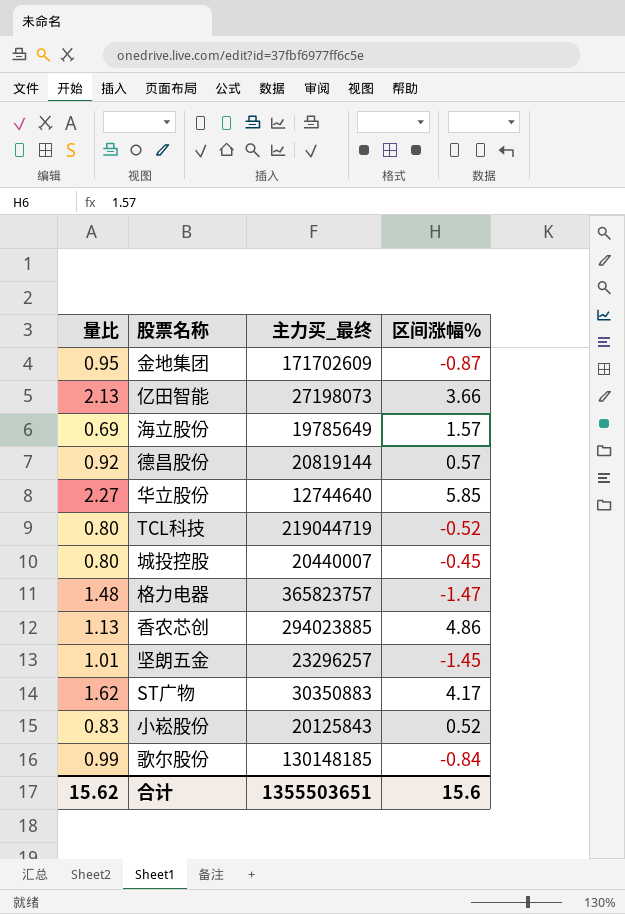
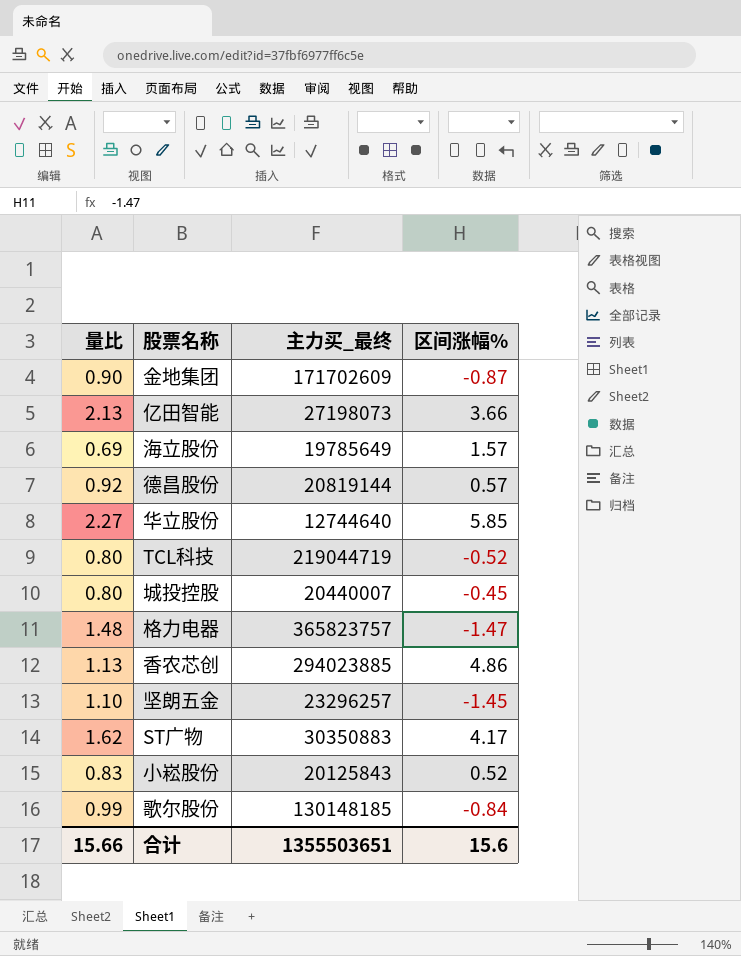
金地集团 | 量比: 0.95 -> 0.90
坚朗五金 | 量比: 1.01 -> 1.10
合计 | 量比: 15.62 -> 15.66

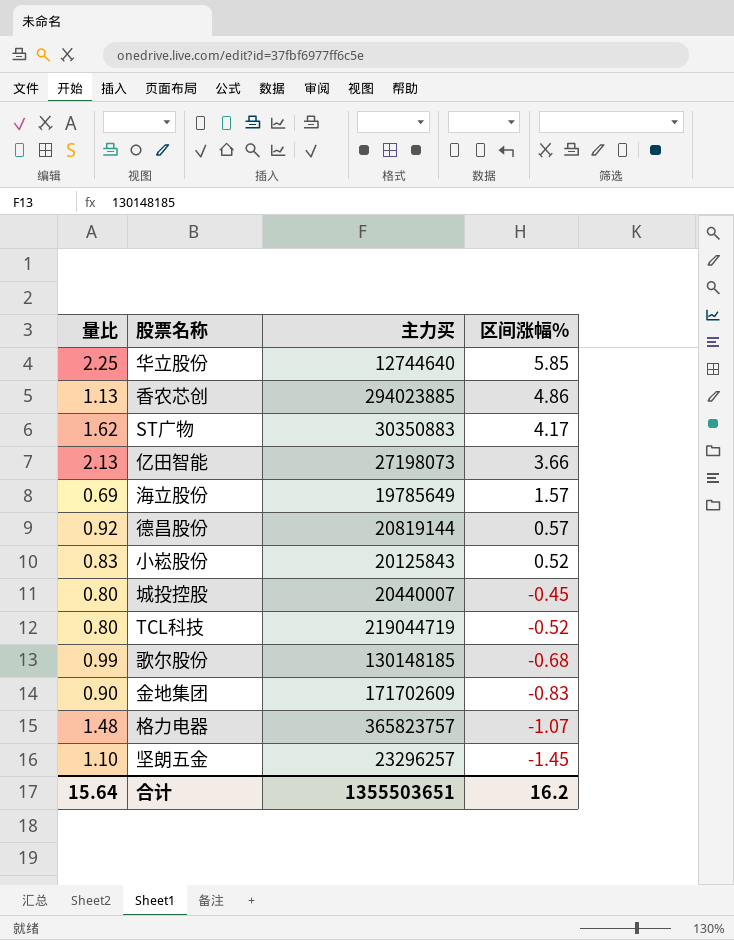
row order: none -> 区间涨幅% descending
column name: 主力买_最终 -> 主力买
华立股份 | 量比: 2.27 -> 2.25
歌尔股份 | 区间涨幅%: -0.84 -> -0.68
金地集团 | 区间涨幅%: -0.87 -> -0.83
格力电器 | 区间涨幅%: -1.47 -> -1.07
合计 | 量比: 15.66 -> 15.64
合计 | 区间涨幅%: 15.6 -> 16.2

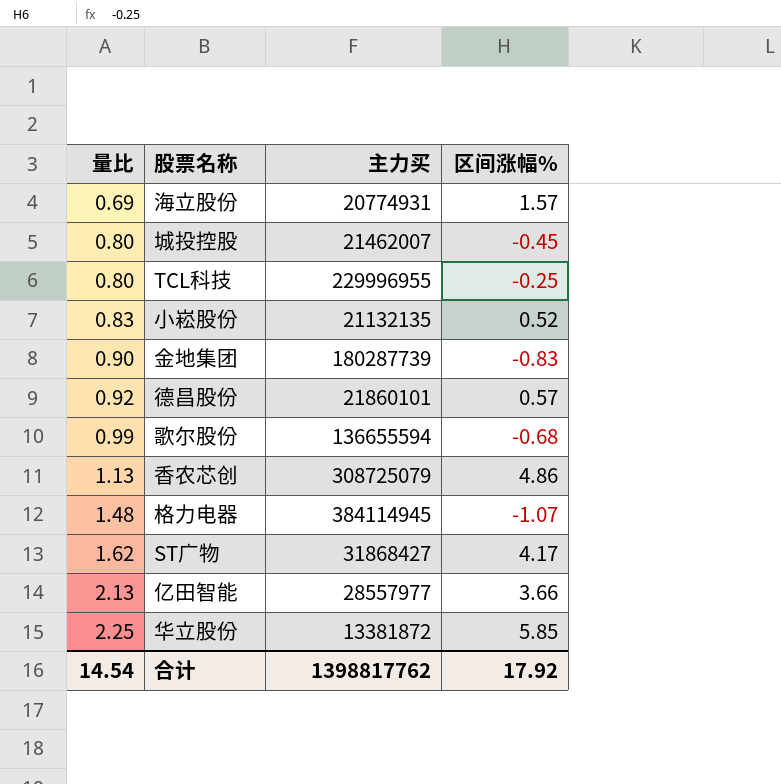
row order: 区间涨幅% descending -> 量比 ascending
row 坚朗五金: 1.10 | 23296257 | -1.45 -> none
海立股份 | 主力买: 19785649 -> 20774931
城投控股 | 主力买: 20440007 -> 21462007
TCL科技 | 主力买: 219044719 -> 229996955
TCL科技 | 区间涨幅%: -0.52 -> -0.25
小崧股份 | 主力买: 20125843 -> 21132135
金地集团 | 主力买: 171702609 -> 180287739
德昌股份 | 主力买: 20819144 -> 21860101
歌尔股份 | 主力买: 130148185 -> 136655594
香农芯创 | 主力买: 294023885 -> 308725079
格力电器 | 主力买: 365823757 -> 384114945
ST广物 | 主力买: 30350883 -> 31868427
亿田智能 | 主力买: 27198073 -> 28557977
华立股份 | 主力买: 12744640 -> 13381872
合计 | 量比: 15.64 -> 14.54
合计 | 主力买: 1355503651 -> 1398817762
合计 | 区间涨幅%: 16.2 -> 17.92

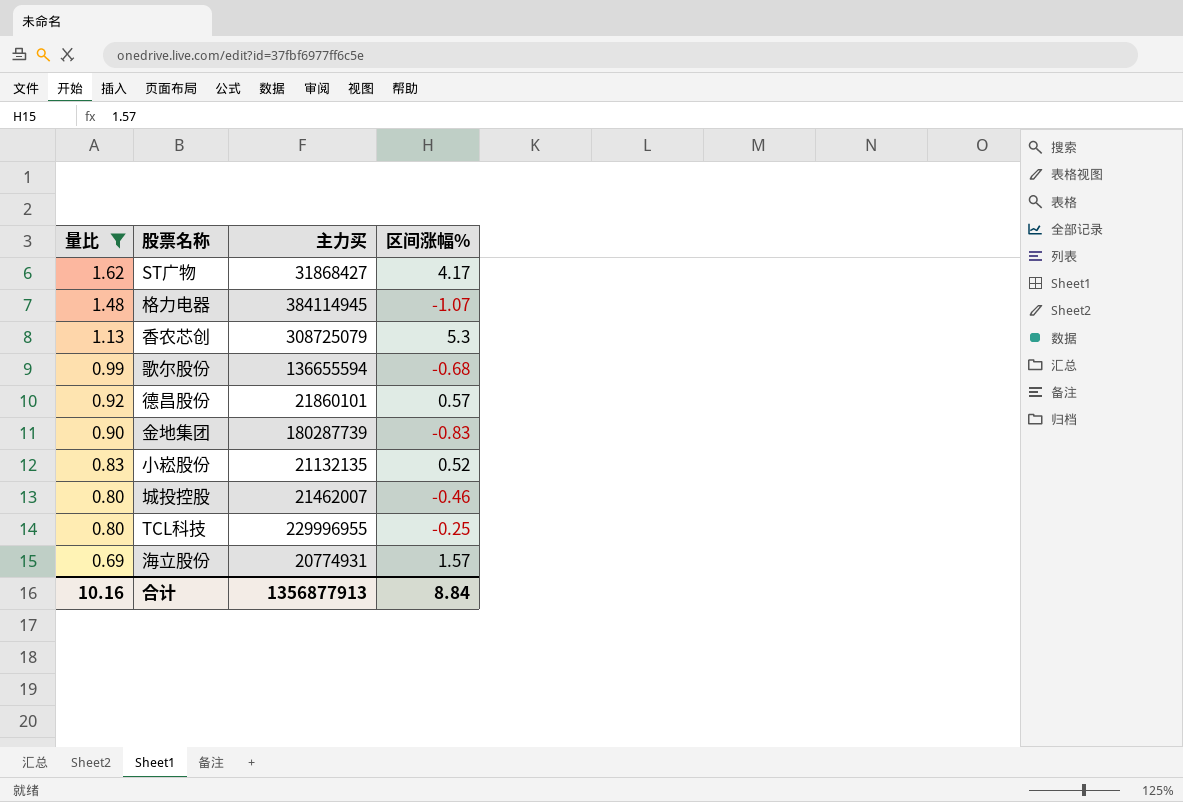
filter: none -> 量比 <= 1.62
row order: 量比 ascending -> 量比 descending
香农芯创 | 区间涨幅%: 4.86 -> 5.3
城投控股 | 区间涨幅%: -0.45 -> -0.46
合计 | 量比: 14.54 -> 10.16
合计 | 主力买: 1398817762 -> 1356877913
合计 | 区间涨幅%: 17.92 -> 8.84

